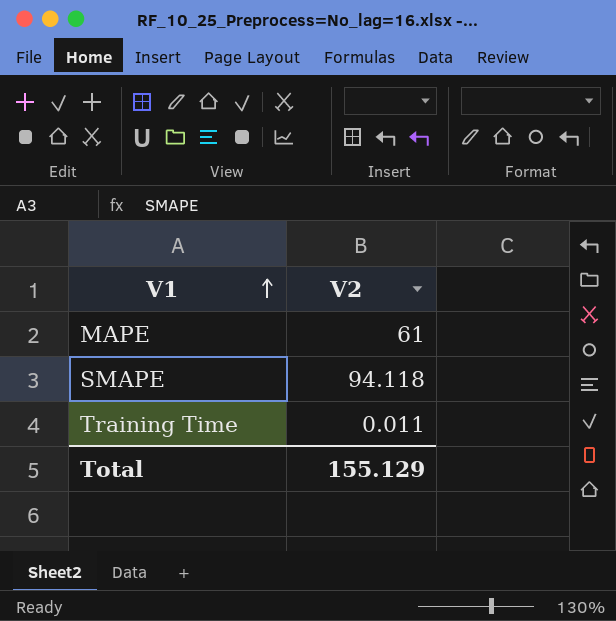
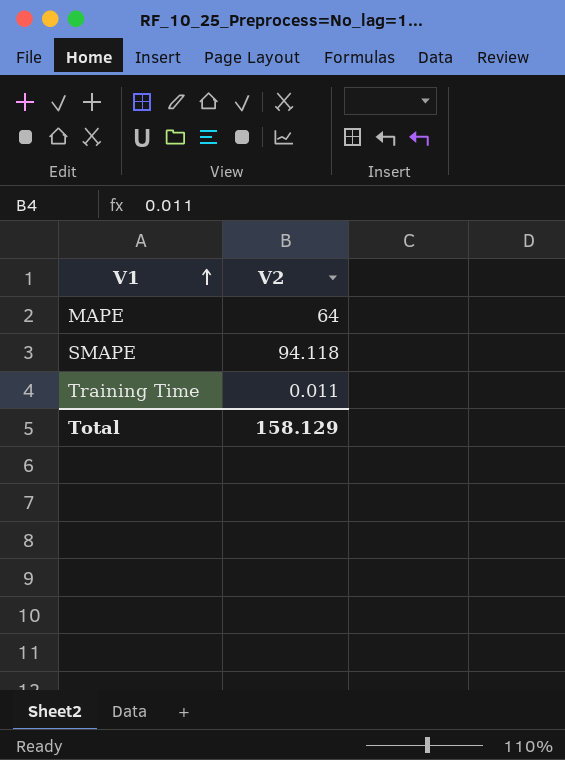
MAPE | V2: 61 -> 64
Total | V2: 155.129 -> 158.129

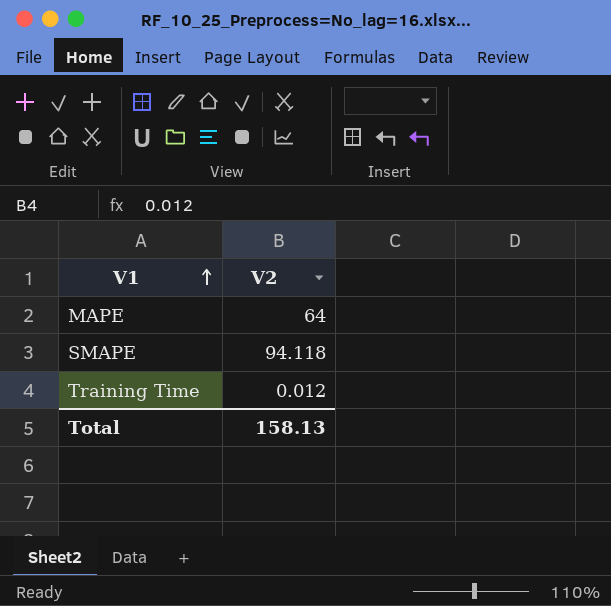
Training Time | V2: 0.011 -> 0.012
Total | V2: 158.129 -> 158.13

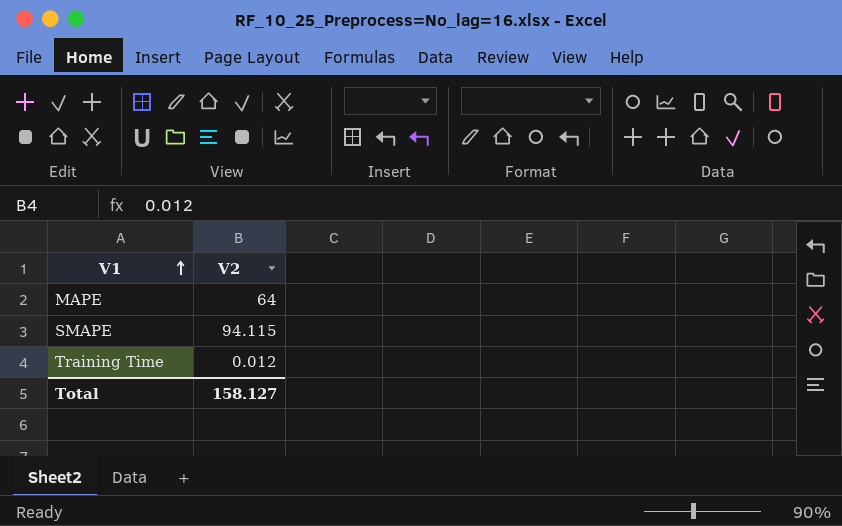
SMAPE | V2: 94.118 -> 94.115
Total | V2: 158.13 -> 158.127

